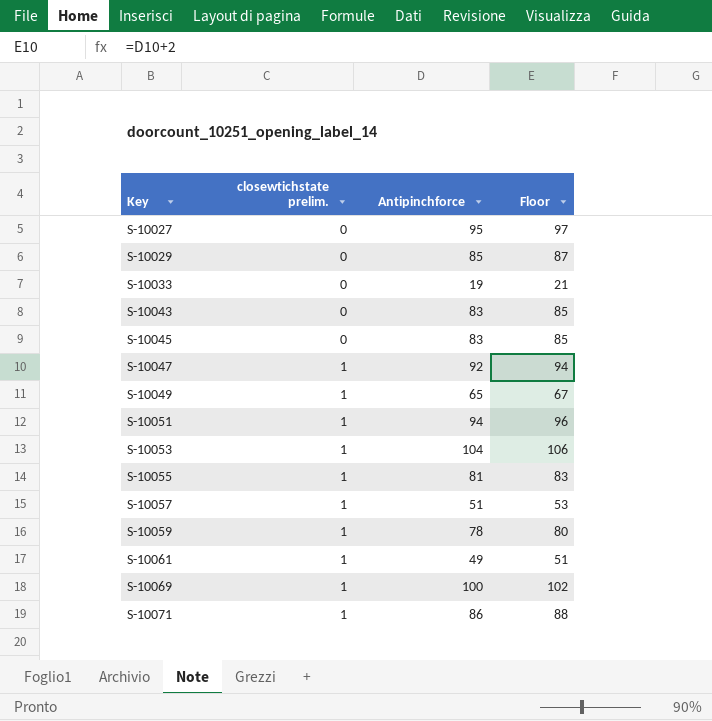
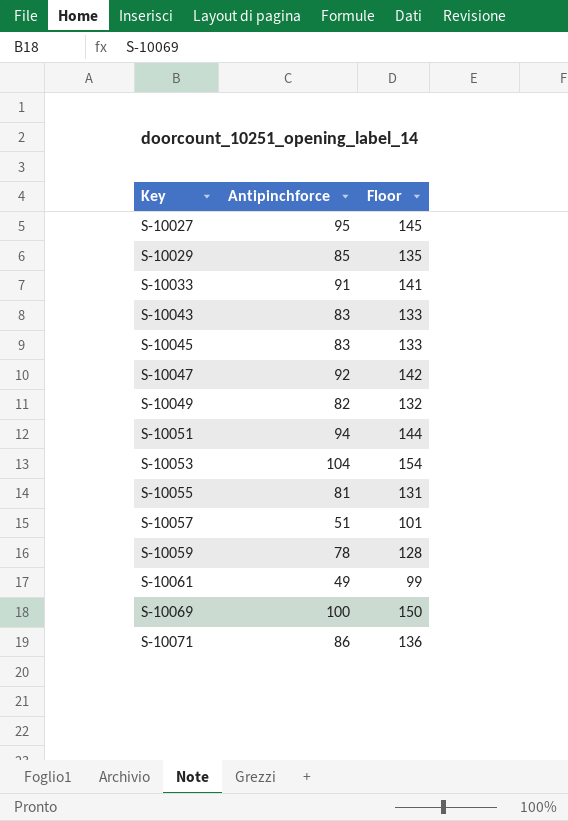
column closewtichstate prelim. | position: 2 -> none
column Floor | formula: [Antipinchforce] + 2 -> [Antipinchforce] + 50
S-10033 | Antipinchforce: 19 -> 91
S-10049 | Antipinchforce: 65 -> 82

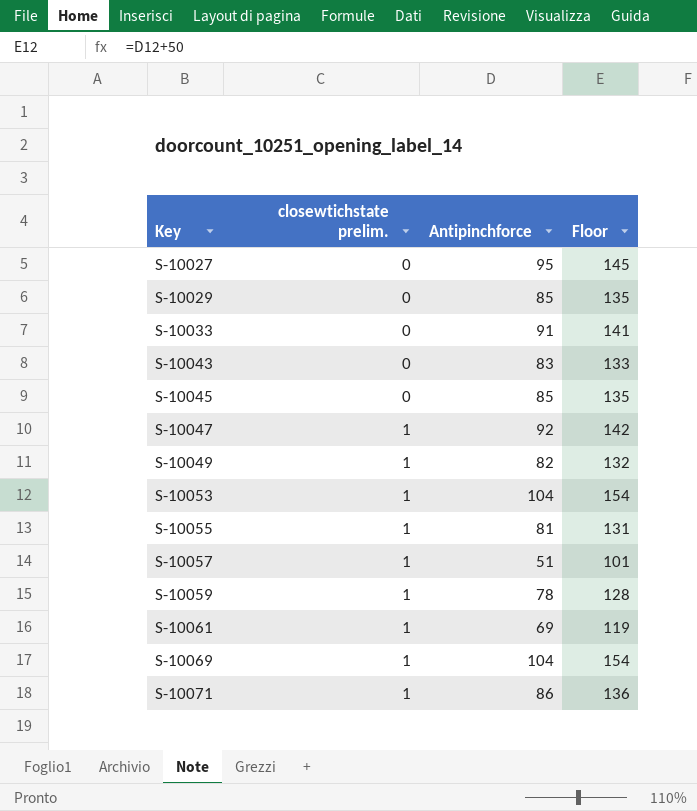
column closewtichstate prelim. | position: none -> 2
row S-10051: 94 | 144 -> none
S-10045 | Antipinchforce: 83 -> 85
S-10045 | Floor: 133 -> 135
S-10061 | Antipinchforce: 49 -> 69
S-10061 | Floor: 99 -> 119
S-10069 | Antipinchforce: 100 -> 104
S-10069 | Floor: 150 -> 154

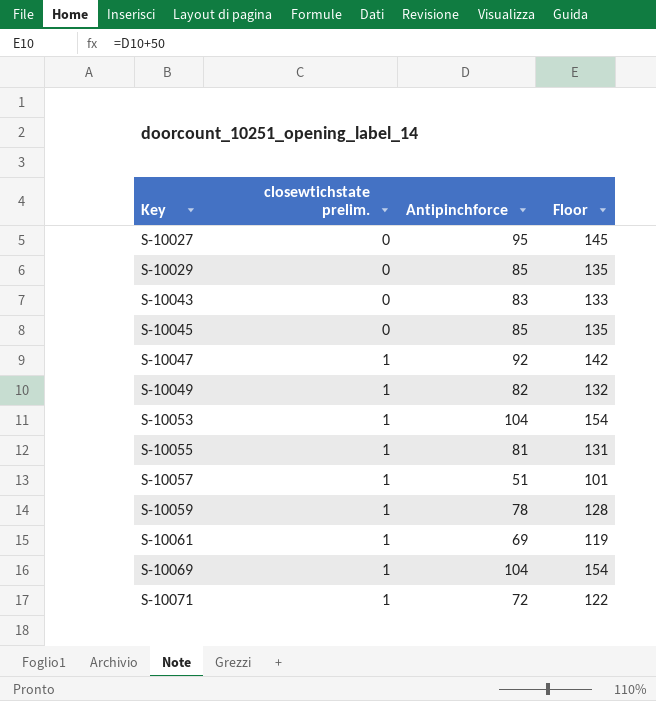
row S-10033: 0 | 91 | 141 -> none
S-10071 | Antipinchforce: 86 -> 72
S-10071 | Floor: 136 -> 122

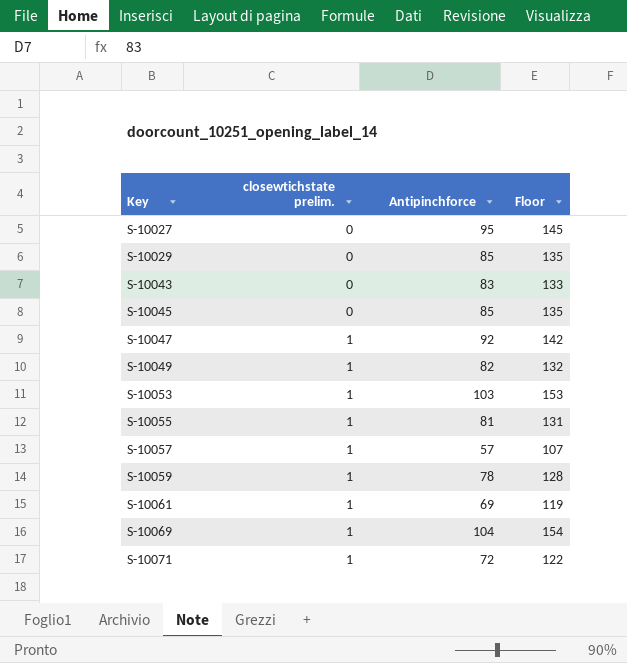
S-10053 | Antipinchforce: 104 -> 103
S-10053 | Floor: 154 -> 153
S-10057 | Antipinchforce: 51 -> 57
S-10057 | Floor: 101 -> 107

